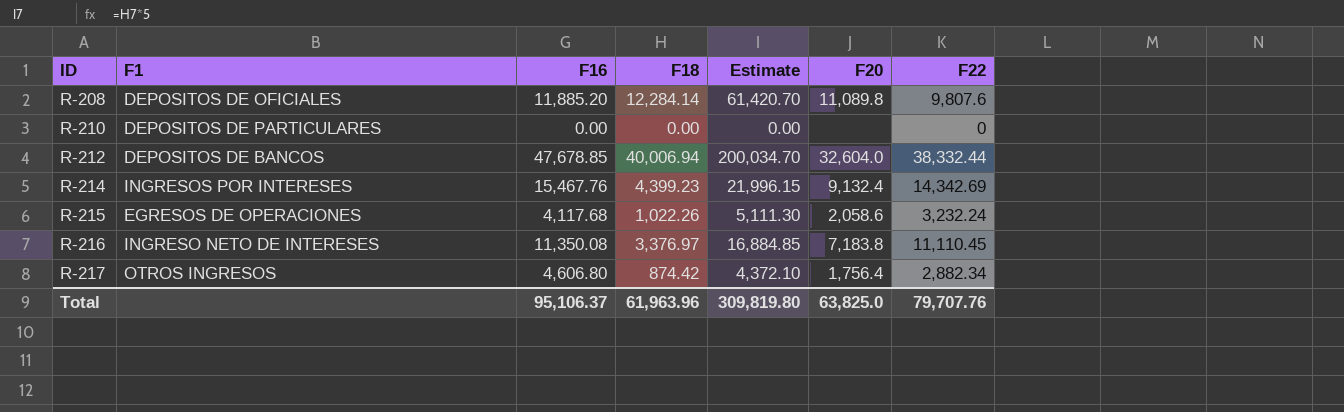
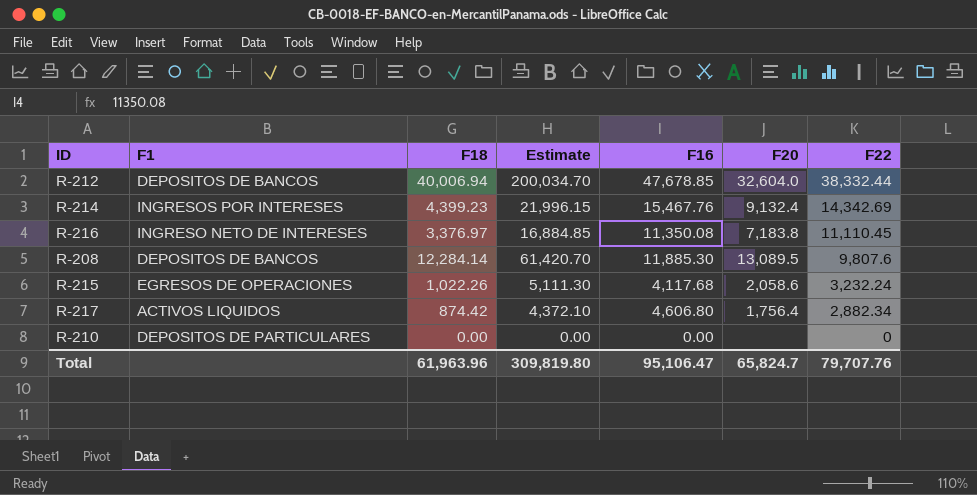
row order: ID ascending -> F22 descending
column F16 | position: 3 -> 5
R-208 | F1: DEPOSITOS DE OFICIALES -> DEPOSITOS DE BANCOS
R-208 | F16: 11,885.20 -> 11,885.30
R-208 | F20: 11,089.8 -> 13,089.5
R-217 | F1: OTROS INGRESOS -> ACTIVOS LIQUIDOS
Total | F16: 95,106.37 -> 95,106.47
Total | F20: 63,825.0 -> 65,824.7

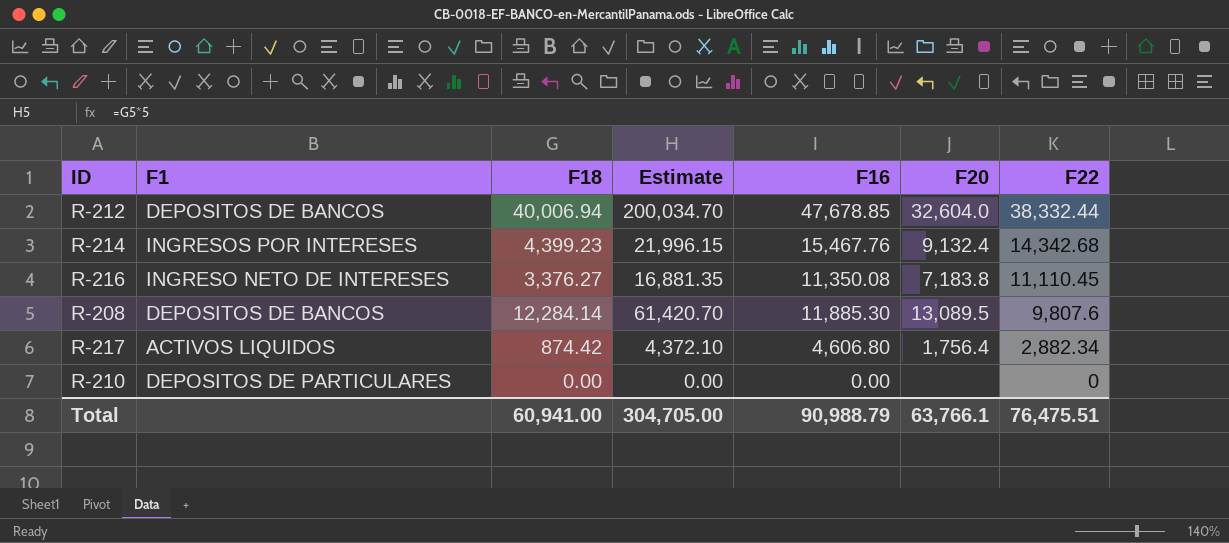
row R-215: EGRESOS DE OPERACIONES | 1,022.26 | 5,111.30 | 4,117.68 | 2,058.6 | 3,232.24 -> none
R-214 | F22: 14,342.69 -> 14,342.68
R-216 | F18: 3,376.97 -> 3,376.27
R-216 | Estimate: 16,884.85 -> 16,881.35
Total | F18: 61,963.96 -> 60,941.00
Total | Estimate: 309,819.80 -> 304,705.00
Total | F16: 95,106.47 -> 90,988.79
Total | F20: 65,824.7 -> 63,766.1
Total | F22: 79,707.76 -> 76,475.51

